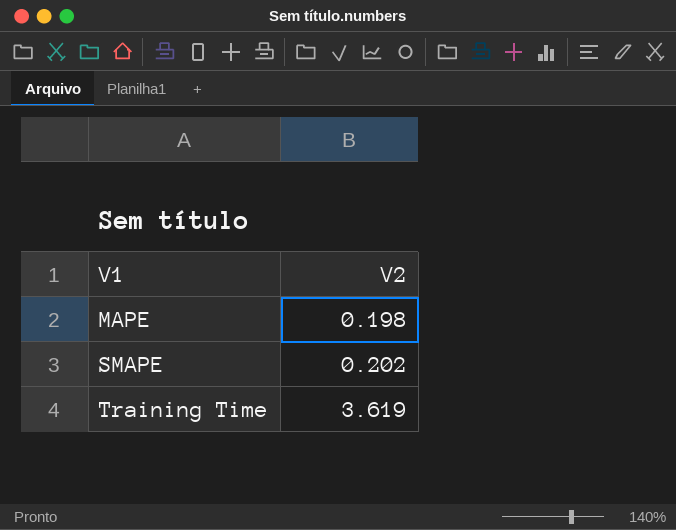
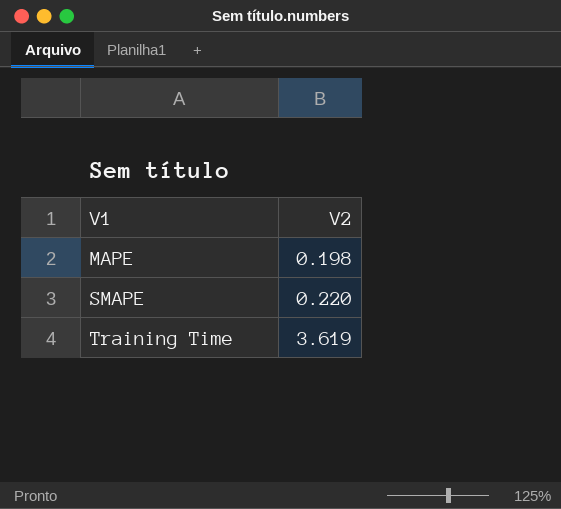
SMAPE | V2: 0.202 -> 0.220

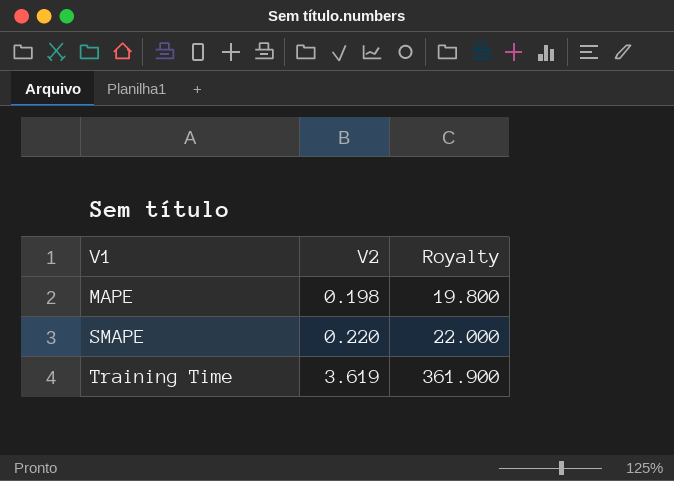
column Royalty | formula: none -> [V2] * 100

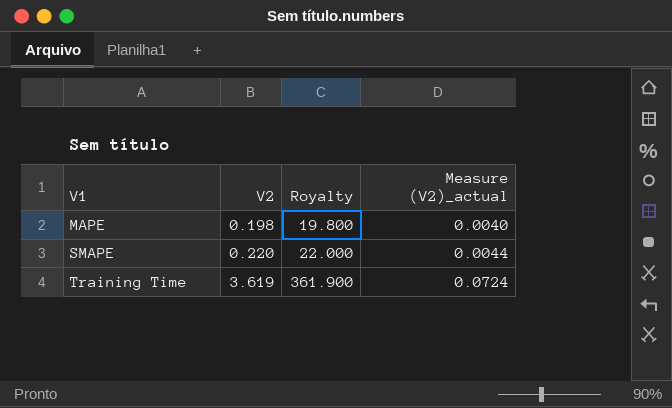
column Measure (V2)_actual | formula: none -> [V2] * 0.02

